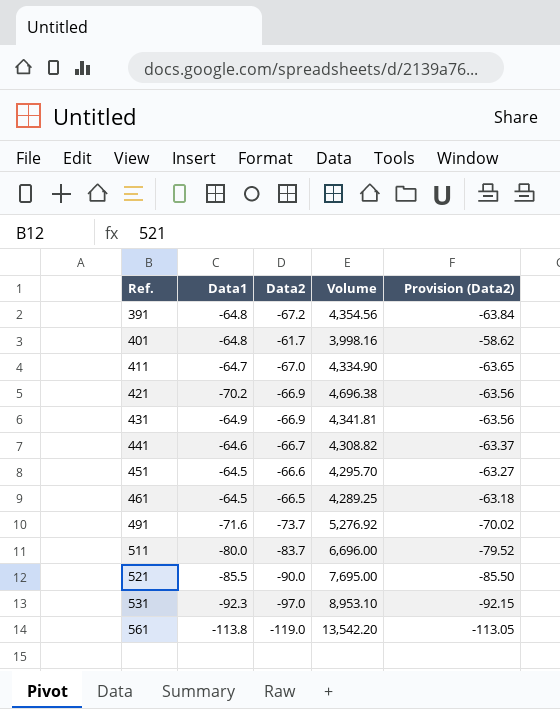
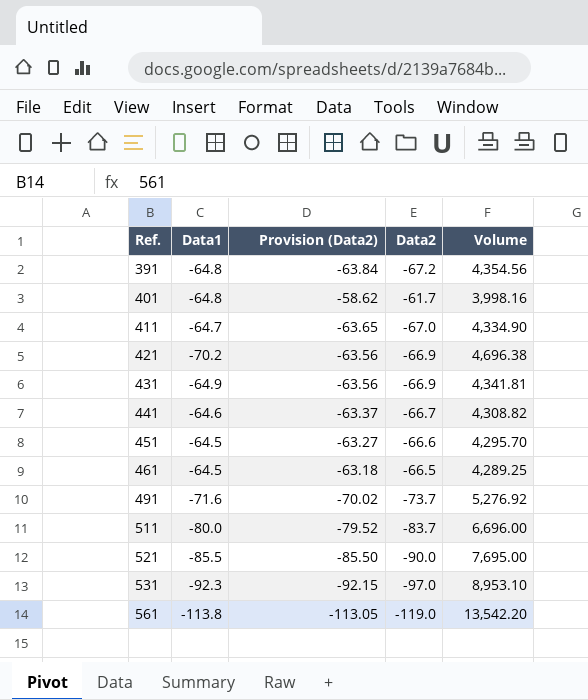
column Provision (Data2) | position: 5 -> 3

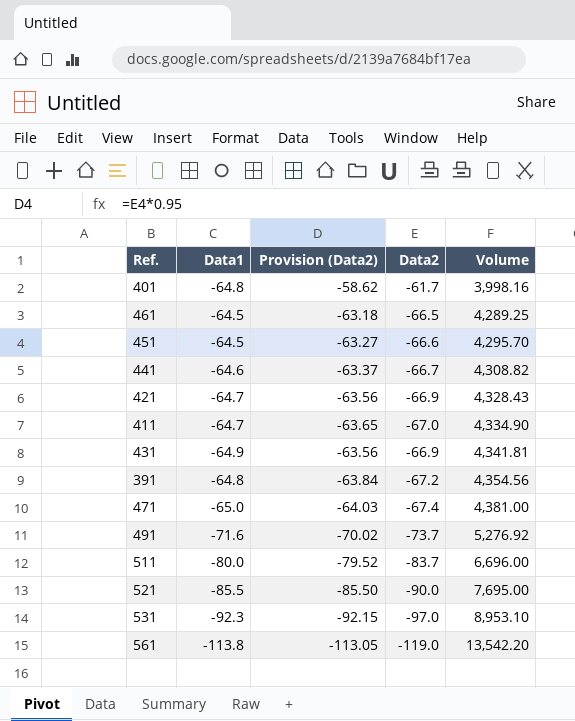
row order: Ref. ascending -> Volume ascending
421 | Data1: -70.2 -> -64.7
421 | Volume: 4,696.38 -> 4,328.43
row 471: none -> -65.0 | -64.03 | -67.4 | 4,381.00

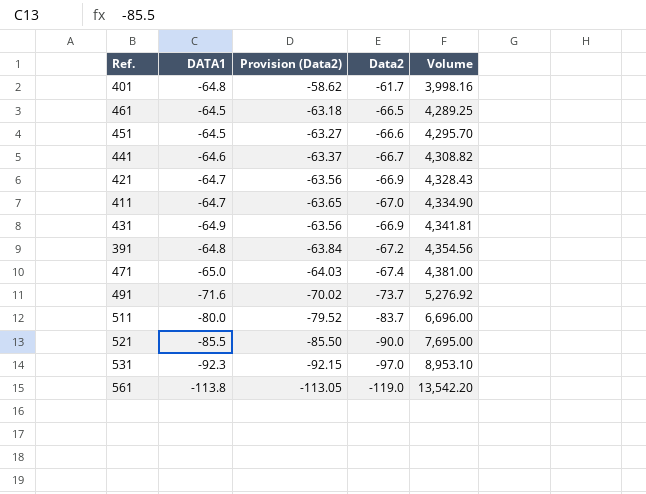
column name: Data1 -> DATA1

